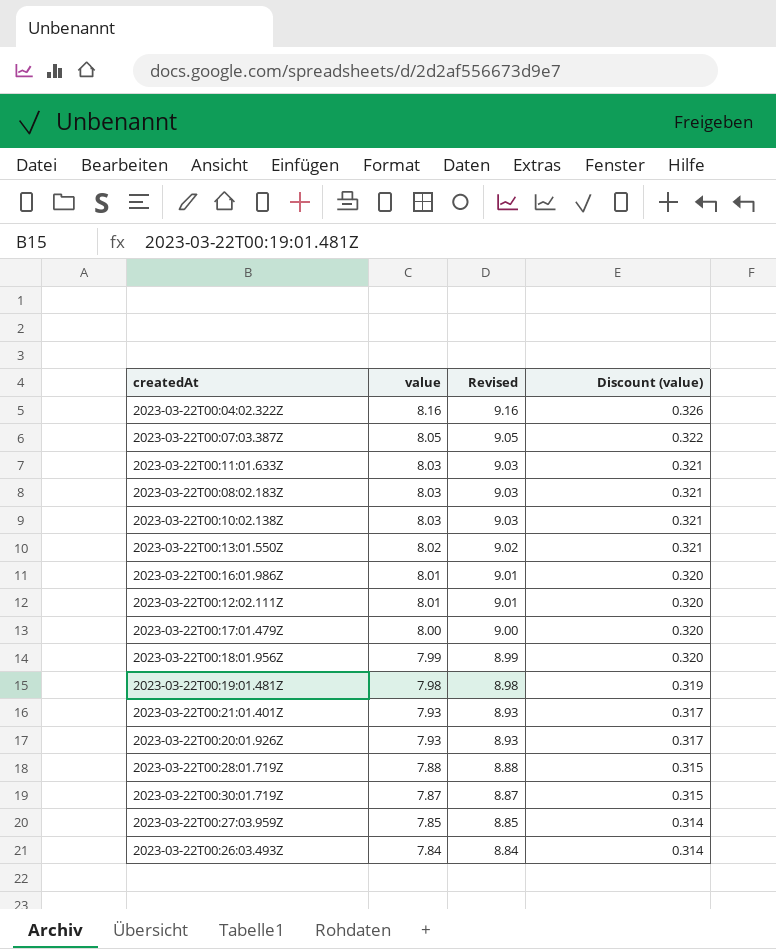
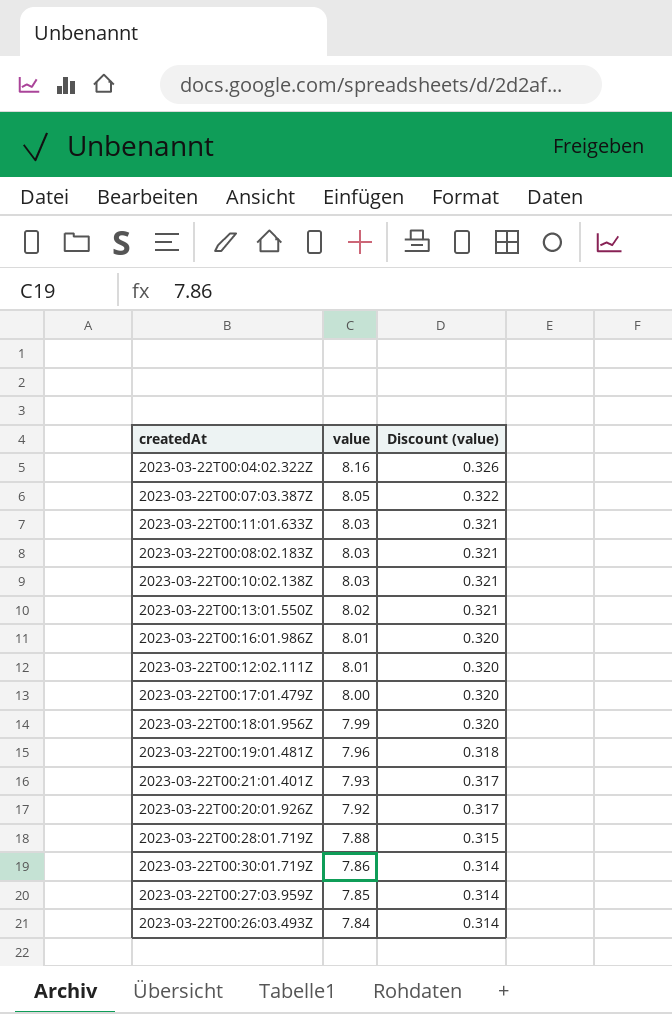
column Revised | formula: [value] + 1 -> none
2023-03-22T00:19:01.481Z | value: 7.98 -> 7.96
2023-03-22T00:19:01.481Z | Discount (value): 0.319 -> 0.318
2023-03-22T00:20:01.926Z | value: 7.93 -> 7.92
2023-03-22T00:30:01.719Z | value: 7.87 -> 7.86
2023-03-22T00:30:01.719Z | Discount (value): 0.315 -> 0.314

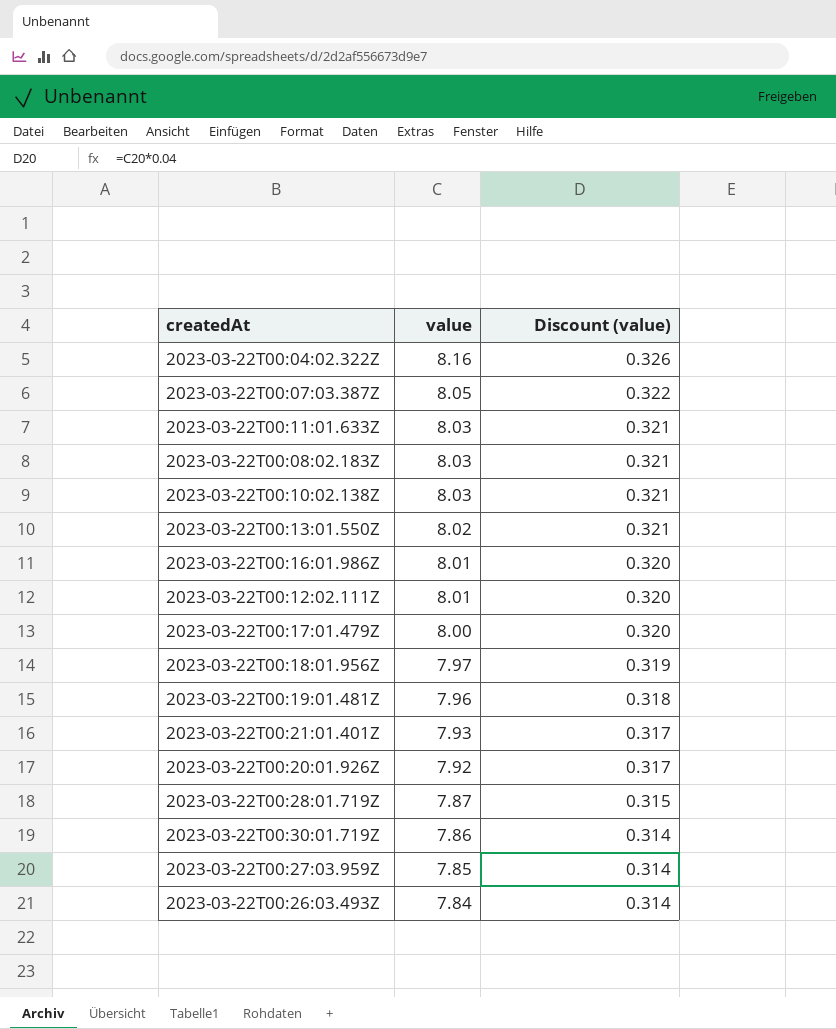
2023-03-22T00:18:01.956Z | value: 7.99 -> 7.97
2023-03-22T00:18:01.956Z | Discount (value): 0.320 -> 0.319
2023-03-22T00:28:01.719Z | value: 7.88 -> 7.87

